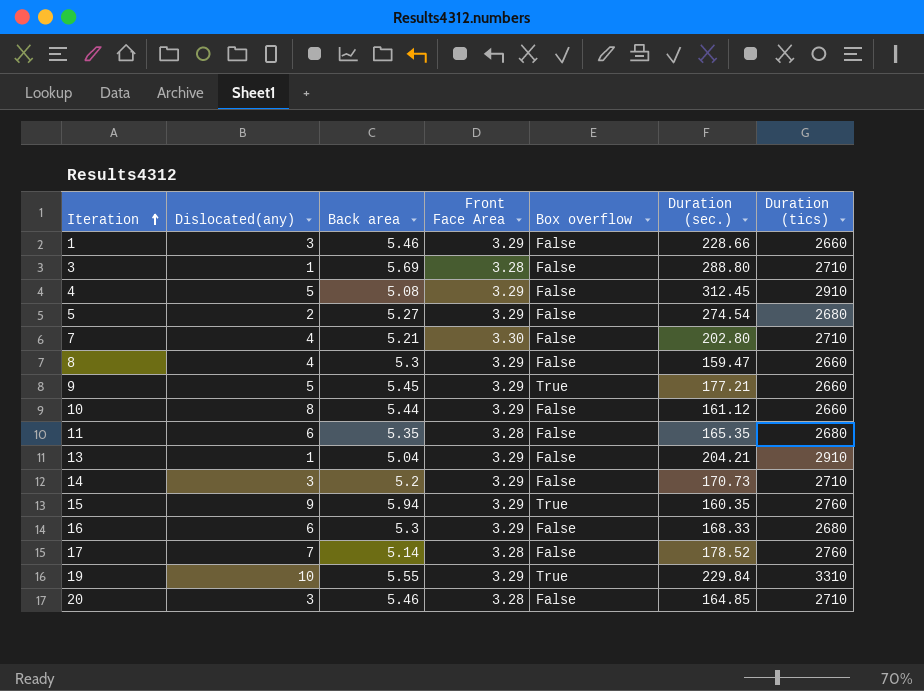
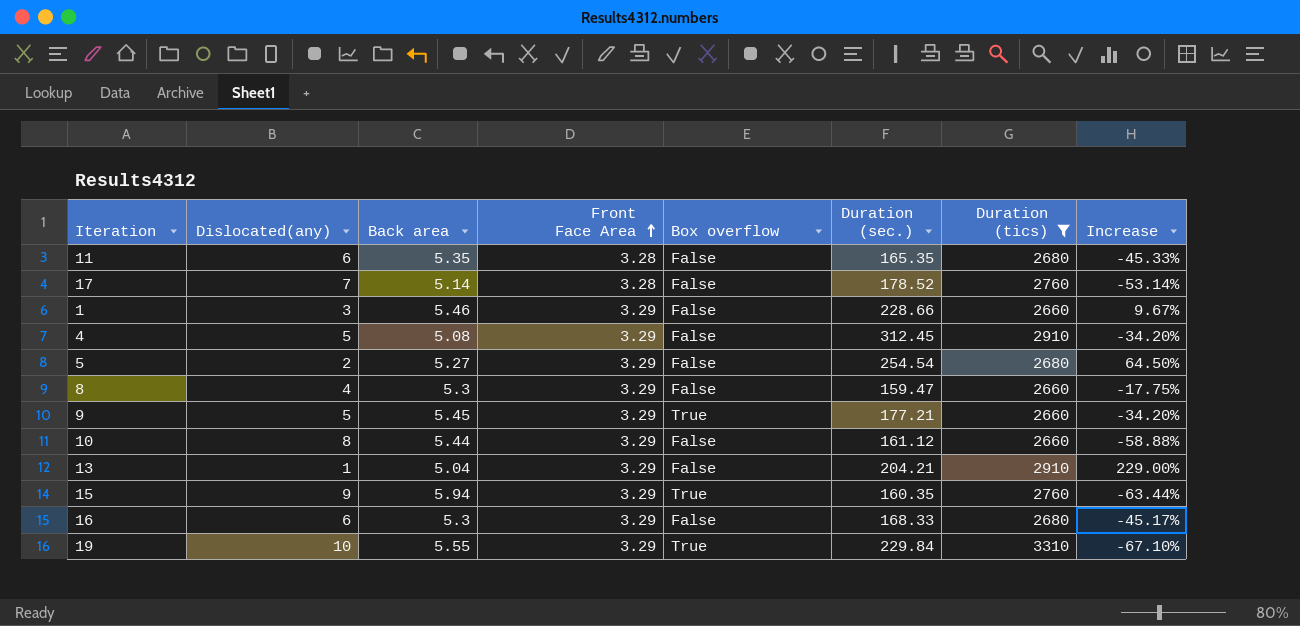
filter: none -> Duration (tics) != 2710
row order: Iteration ascending -> Front Face Area ascending
column Increase | formula: none -> ([Front Face Area] - [Dislocated(any)]) / [Dislocated(any)]
5 | Duration (sec.): 274.54 -> 254.54

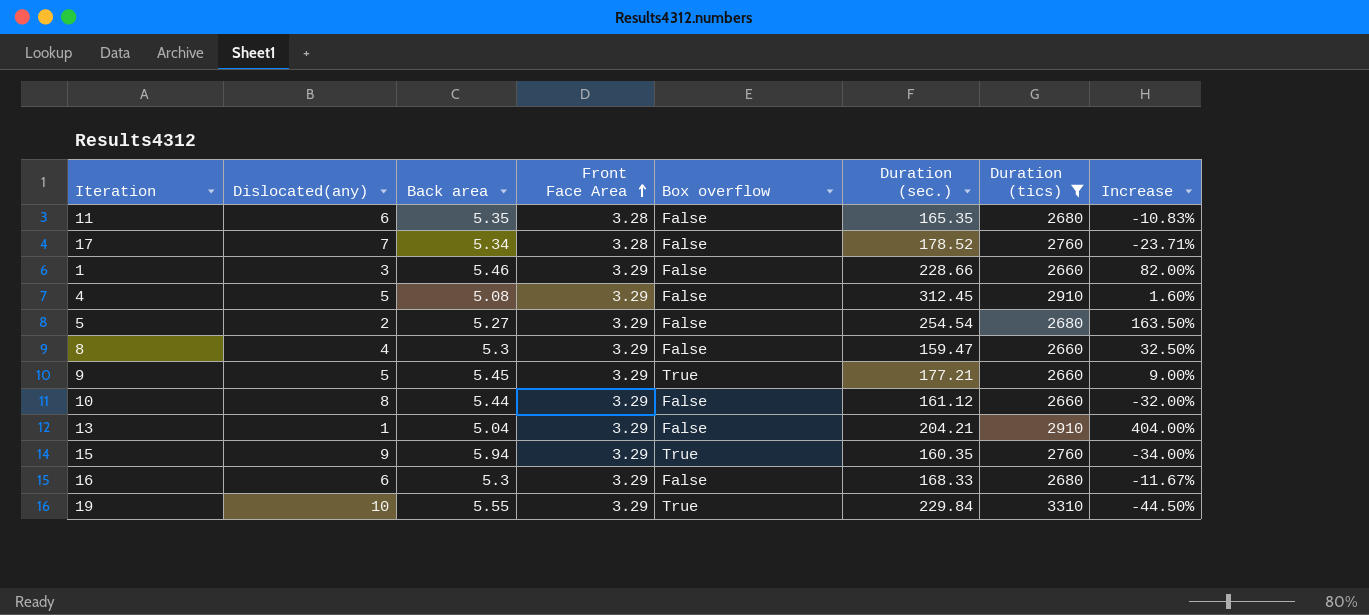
column Increase | formula: ([Front Face Area] - [Dislocated(any)]) / [Dislocated(any)] -> ([Back area] - [Dislocated(any)]) / [Dislocated(any)]
17 | Back area: 5.14 -> 5.34

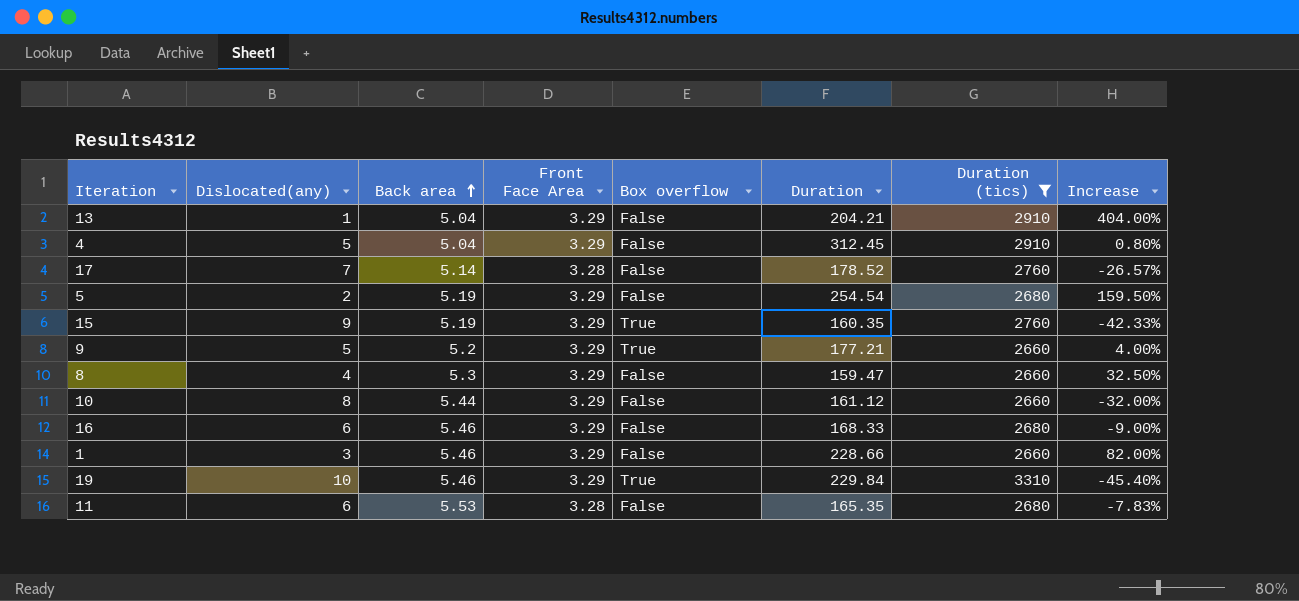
row order: Front Face Area ascending -> Back area ascending
column name: Duration (sec.) -> Duration
4 | Back area: 5.08 -> 5.04
4 | Increase: 1.60% -> 0.80%
17 | Back area: 5.34 -> 5.14
17 | Increase: -23.71% -> -26.57%
5 | Back area: 5.27 -> 5.19
5 | Increase: 163.50% -> 159.50%
15 | Back area: 5.94 -> 5.19
15 | Increase: -34.00% -> -42.33%
9 | Back area: 5.45 -> 5.2
9 | Increase: 9.00% -> 4.00%
16 | Back area: 5.3 -> 5.46
16 | Increase: -11.67% -> -9.00%
19 | Back area: 5.55 -> 5.46
19 | Increase: -44.50% -> -45.40%
11 | Back area: 5.35 -> 5.53
11 | Increase: -10.83% -> -7.83%

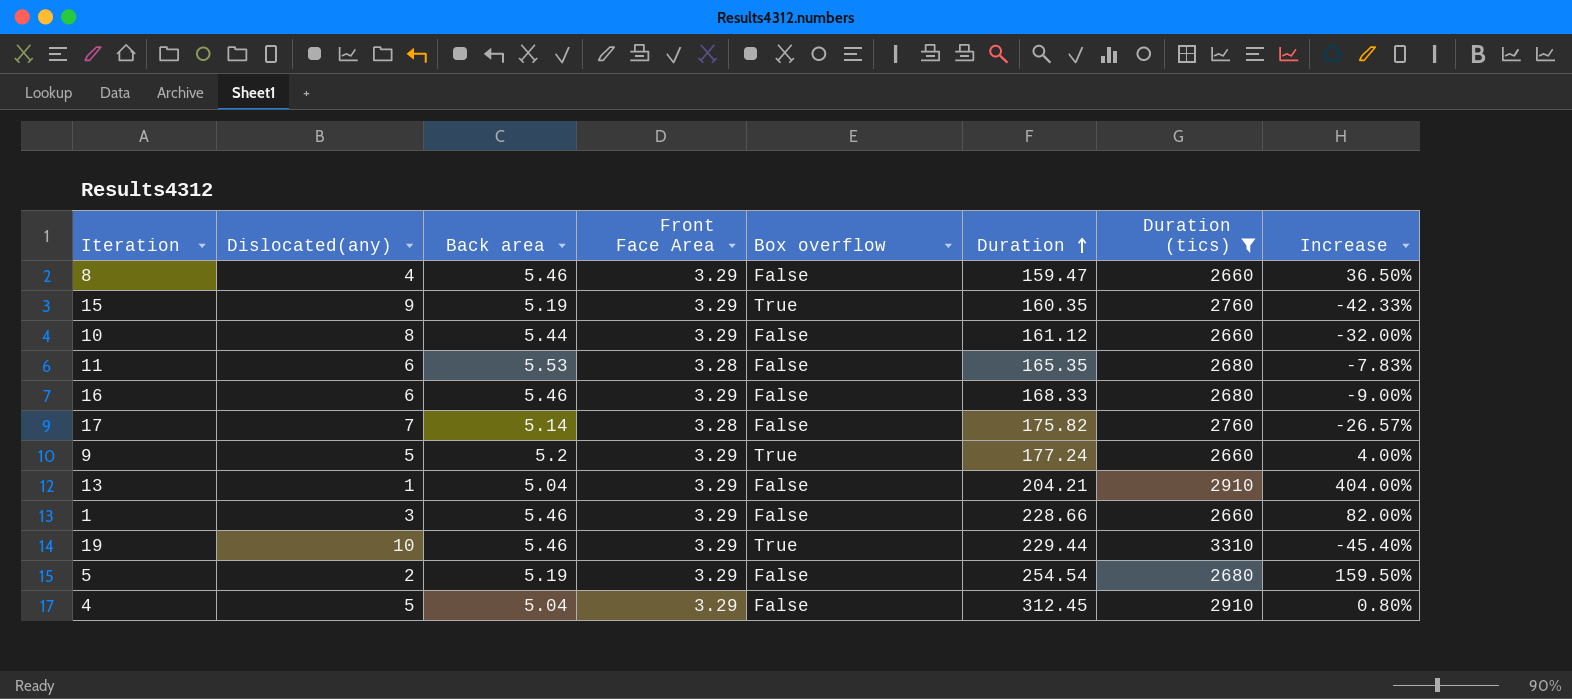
row order: Back area ascending -> Duration ascending
8 | Back area: 5.3 -> 5.46
8 | Increase: 32.50% -> 36.50%
17 | Duration: 178.52 -> 175.82
9 | Duration: 177.21 -> 177.24
19 | Duration: 229.84 -> 229.44

